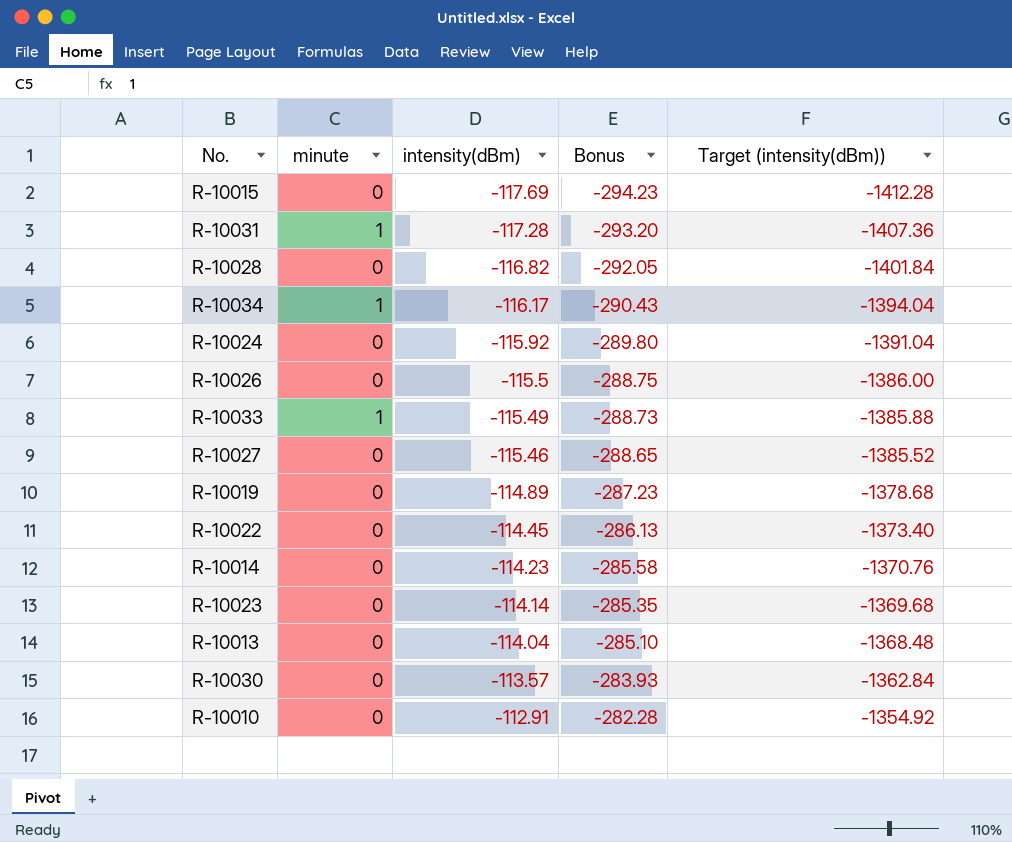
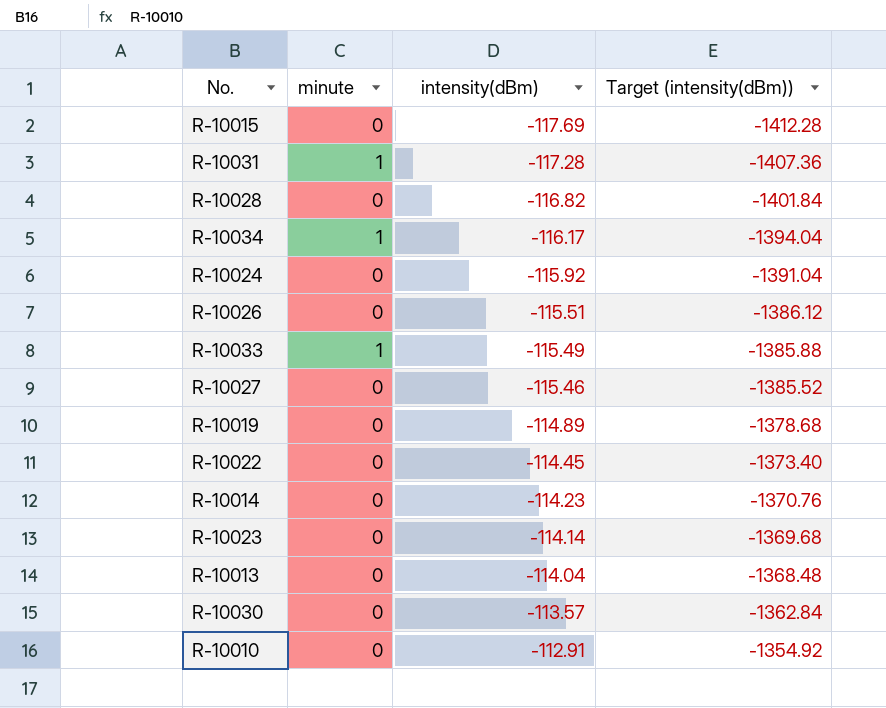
column Bonus | formula: [intensity(dBm)] * 2.5 -> none
R-10026 | intensity(dBm): -115.5 -> -115.51
R-10026 | Target (intensity(dBm)): -1386.00 -> -1386.12

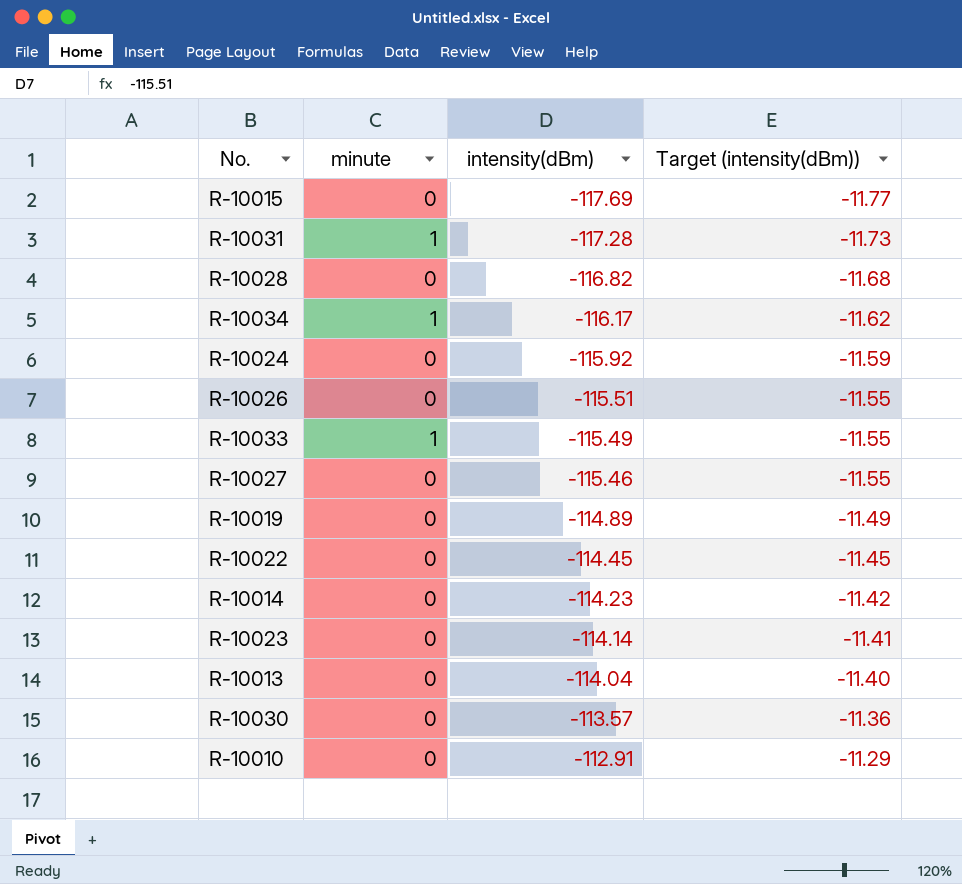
column Target (intensity(dBm)) | formula: [intensity(dBm)] * 12 -> [intensity(dBm)] * 0.1

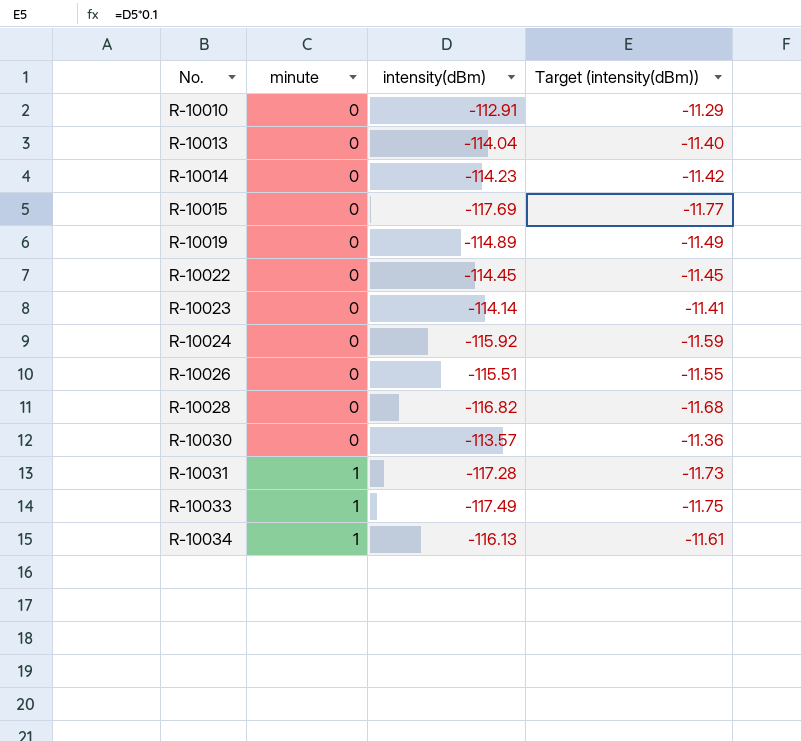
row order: intensity(dBm) ascending -> No. ascending
row R-10027: 0 | -115.46 | -11.55 -> none
R-10033 | intensity(dBm): -115.49 -> -117.49
R-10033 | Target (intensity(dBm)): -11.55 -> -11.75
R-10034 | intensity(dBm): -116.17 -> -116.13
R-10034 | Target (intensity(dBm)): -11.62 -> -11.61

